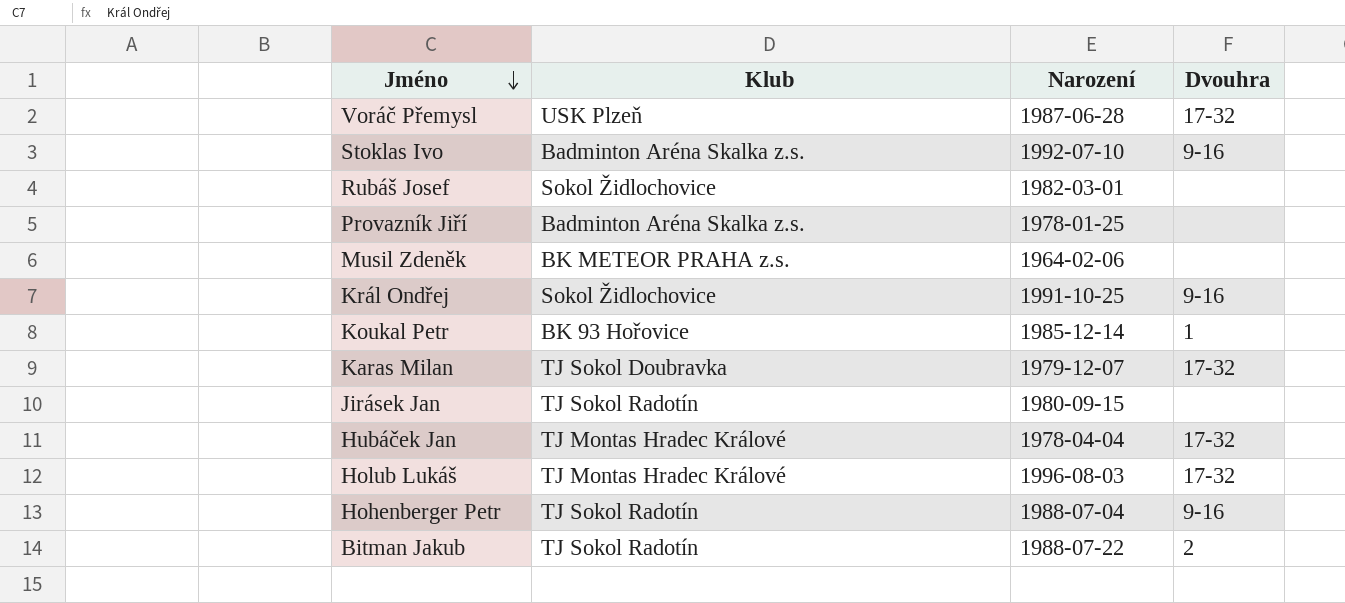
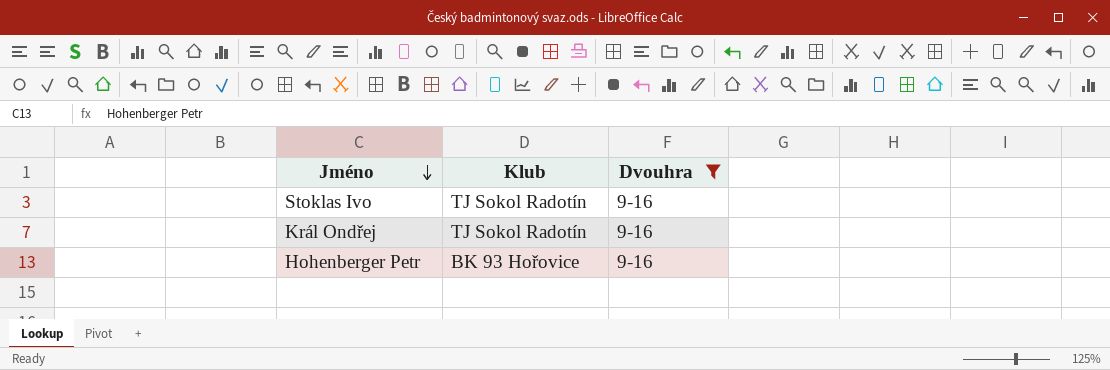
filter: none -> Dvouhra = 9-16
column Narození | position: 3 -> none
Stoklas Ivo | Klub: Badminton Aréna Skalka z.s. -> TJ Sokol Radotín
Král Ondřej | Klub: Sokol Židlochovice -> TJ Sokol Radotín
Hohenberger Petr | Klub: TJ Sokol Radotín -> BK 93 Hořovice

